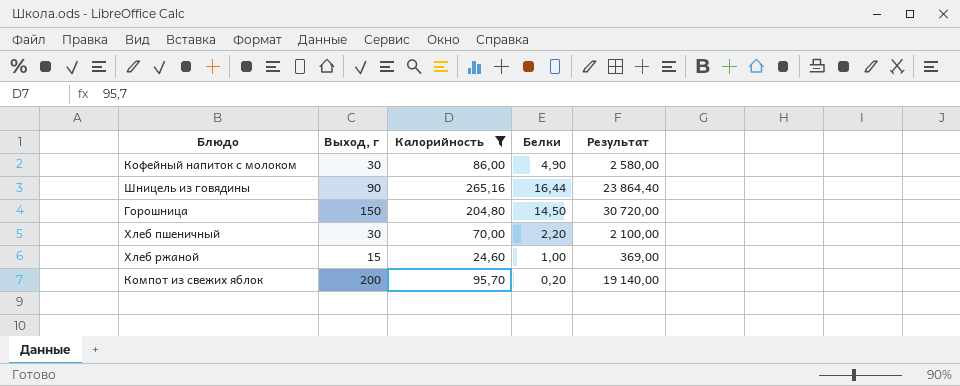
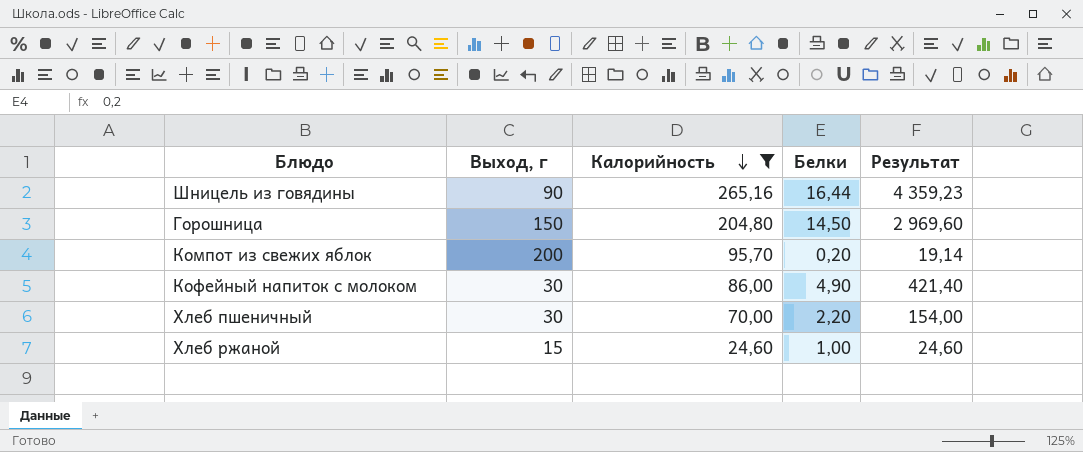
row order: none -> Калорийность descending
column Результат | formula: [Выход, г] * [Калорийность] -> [Калорийность] * [Белки]

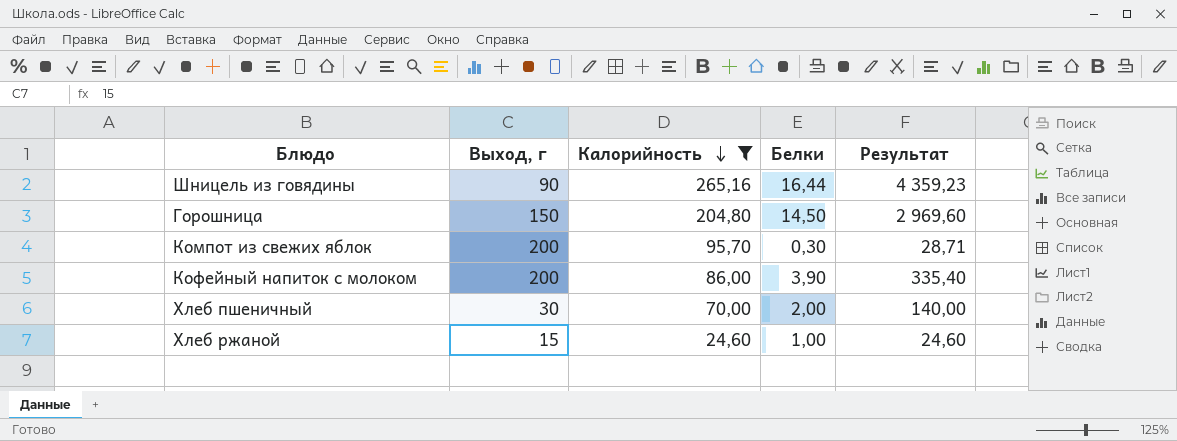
Компот из свежих яблок | Белки: 0,20 -> 0,30
Компот из свежих яблок | Результат: 19,14 -> 28,71
Кофейный напиток с молоком | Выход, г: 30 -> 200
Кофейный напиток с молоком | Белки: 4,90 -> 3,90
Кофейный напиток с молоком | Результат: 421,40 -> 335,40
Хлеб пшеничный | Белки: 2,20 -> 2,00
Хлеб пшеничный | Результат: 154,00 -> 140,00

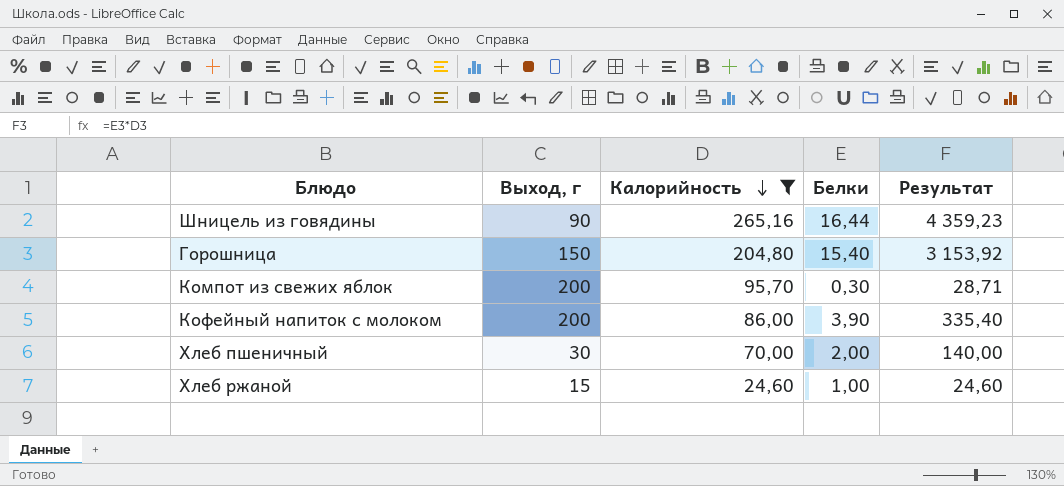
Горошница | Белки: 14,50 -> 15,40
Горошница | Результат: 2 969,60 -> 3 153,92

